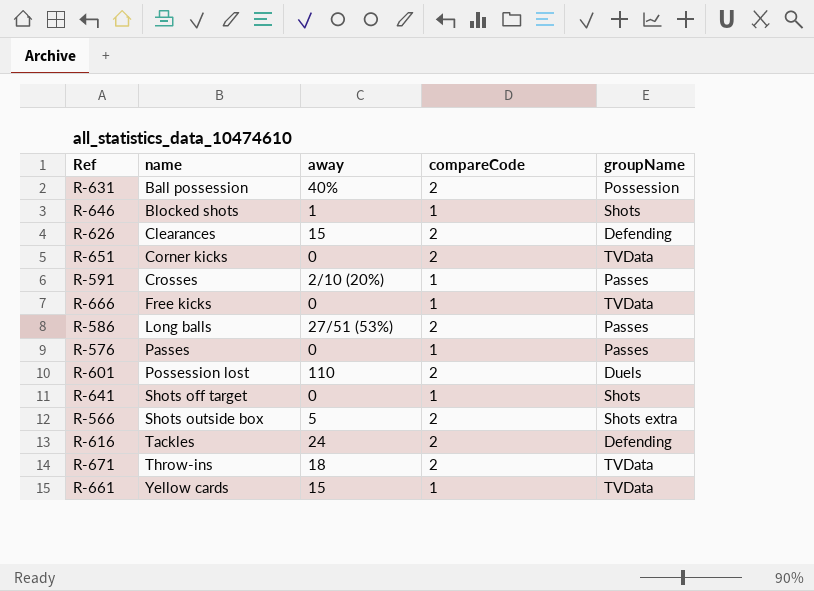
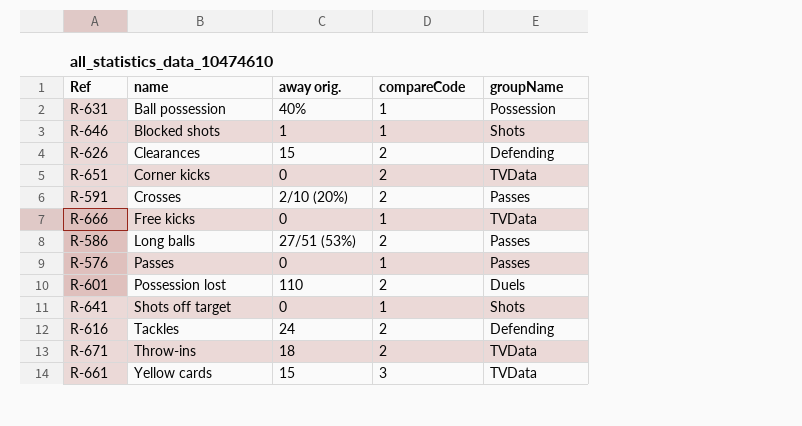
column name: away -> away orig.
row R-566: Shots outside box | 5 | 2 | Shots extra -> none
R-631 | compareCode: 2 -> 1
R-591 | compareCode: 1 -> 2
R-661 | compareCode: 1 -> 3

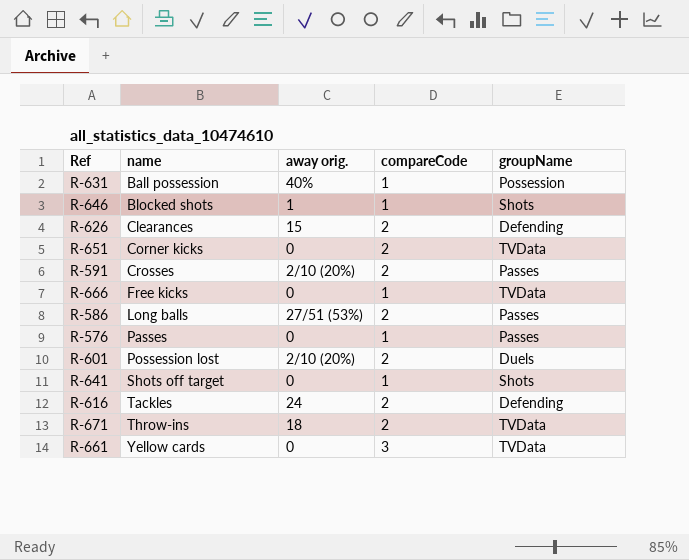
R-601 | away orig.: 110 -> 2/10 (20%)
R-661 | away orig.: 15 -> 0

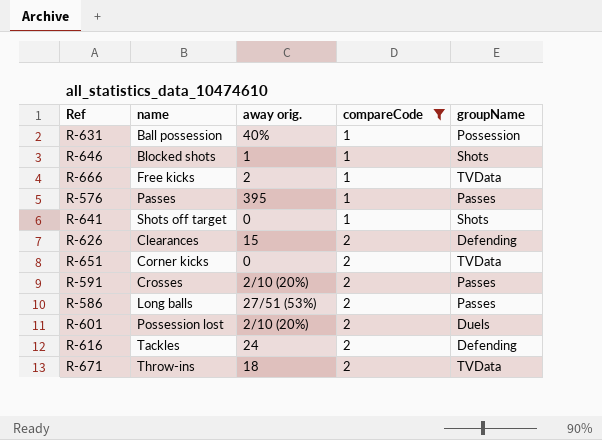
filter: none -> compareCode != 3
row order: name ascending -> compareCode ascending
R-666 | away orig.: 0 -> 2
R-576 | away orig.: 0 -> 395

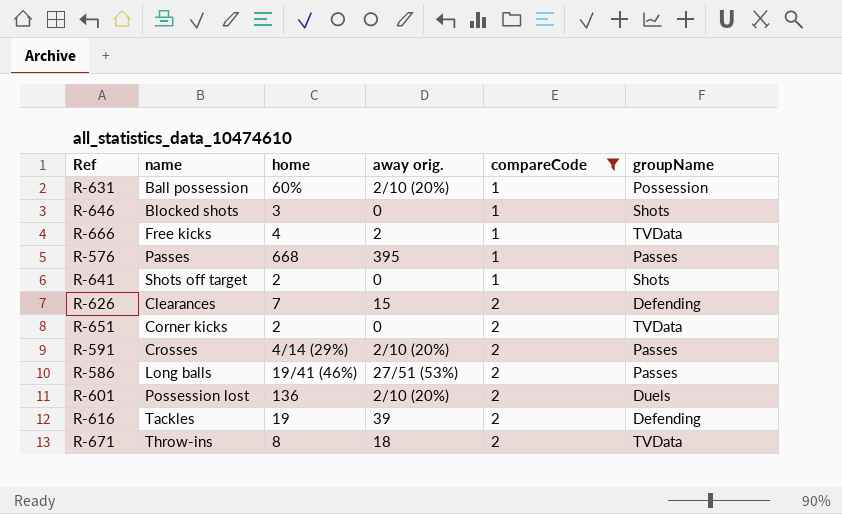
column home | position: none -> 3
R-631 | away orig.: 40% -> 2/10 (20%)
R-646 | away orig.: 1 -> 0
R-616 | away orig.: 24 -> 39

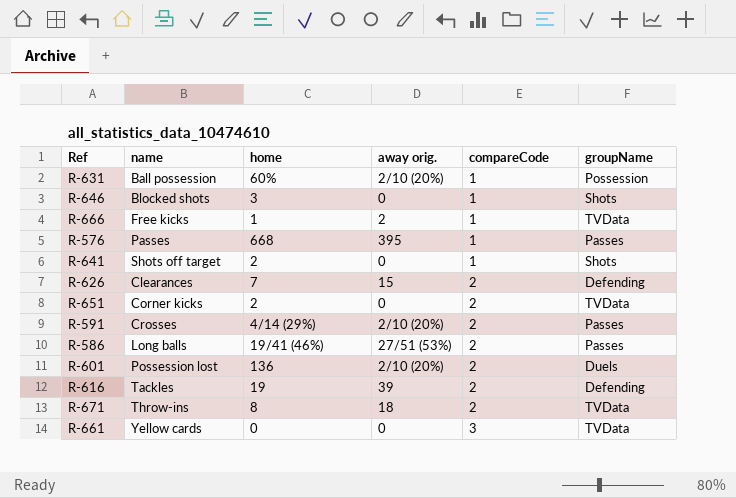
filter: compareCode != 3 -> none
R-666 | home: 4 -> 1

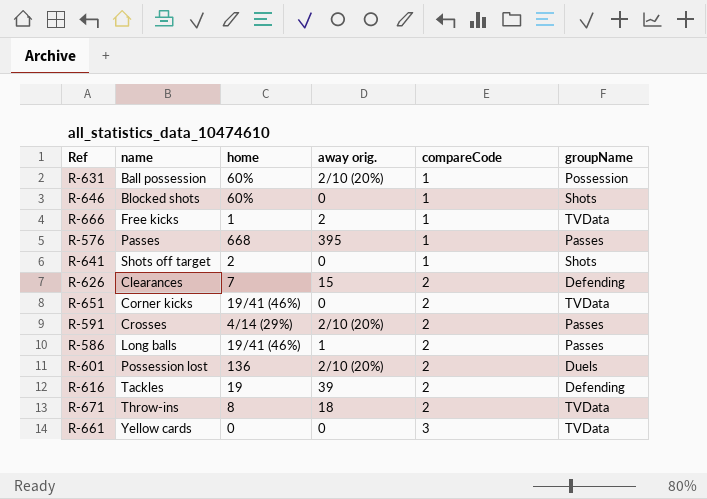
R-646 | home: 3 -> 60%
R-651 | home: 2 -> 19/41 (46%)
R-586 | away orig.: 27/51 (53%) -> 1

